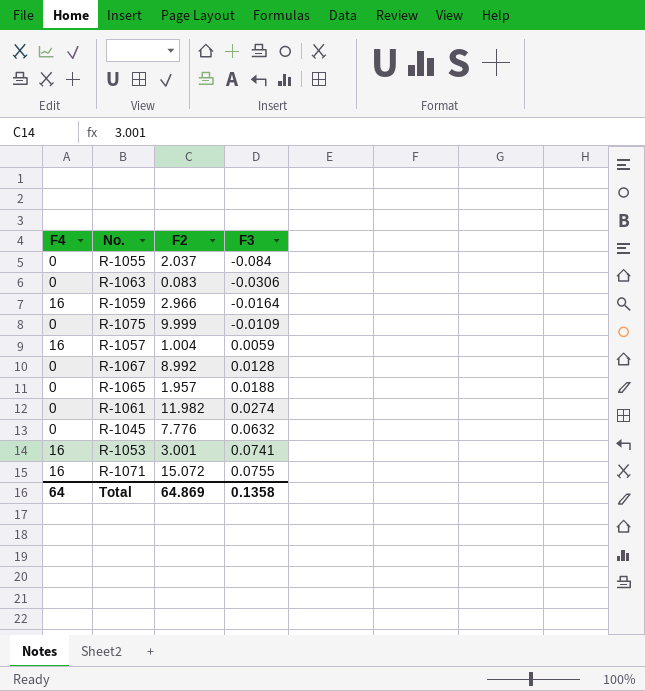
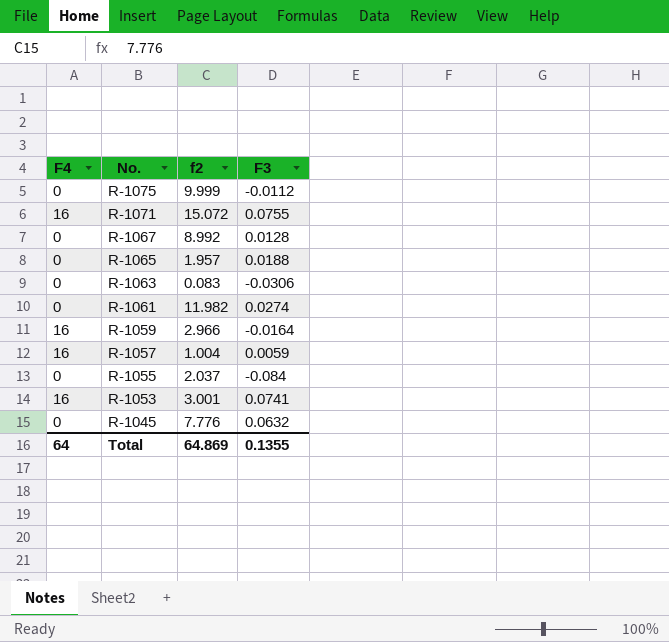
row order: F3 ascending -> No. descending
column name: F2 -> f2
R-1075 | F3: -0.0109 -> -0.0112
Total | F3: 0.1358 -> 0.1355

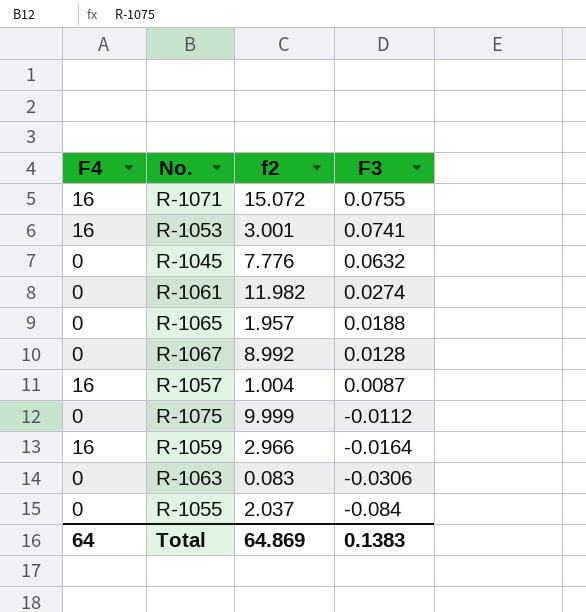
row order: No. descending -> F3 descending
R-1057 | F3: 0.0059 -> 0.0087
Total | F3: 0.1355 -> 0.1383

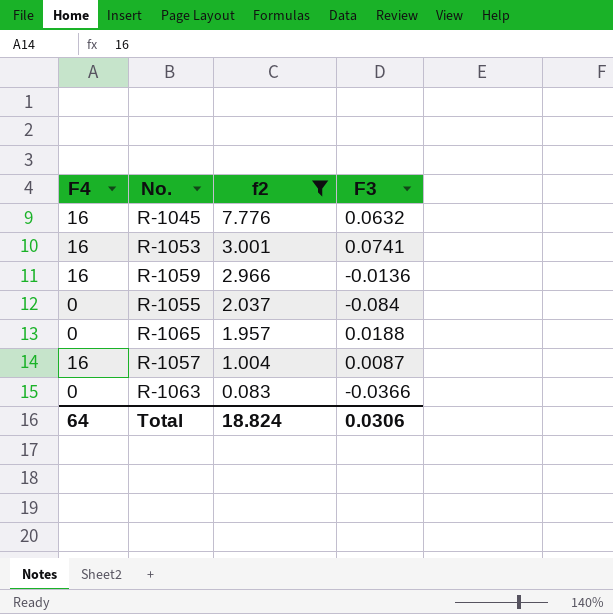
filter: none -> f2 <= 7.776
row order: F3 descending -> f2 descending
R-1045 | F4: 0 -> 16
R-1059 | F3: -0.0164 -> -0.0136
R-1063 | F3: -0.0306 -> -0.0366
Total | f2: 64.869 -> 18.824
Total | F3: 0.1383 -> 0.0306

